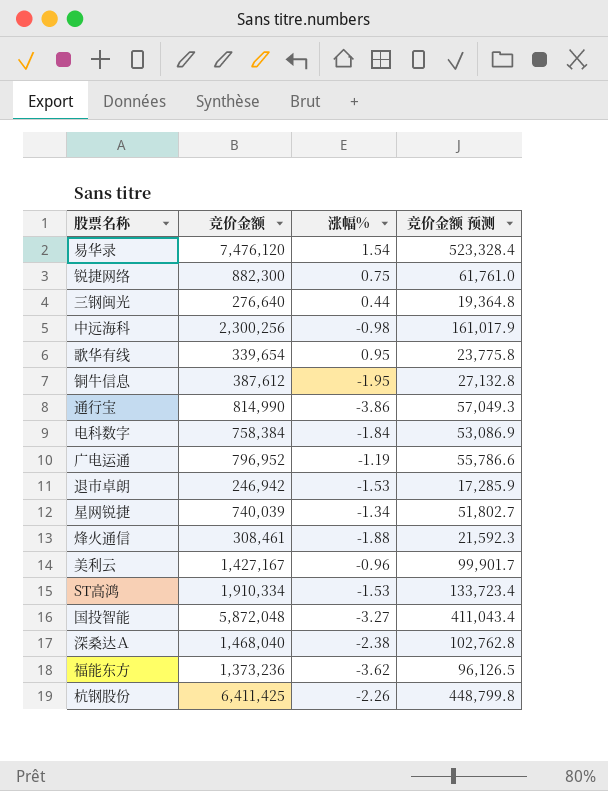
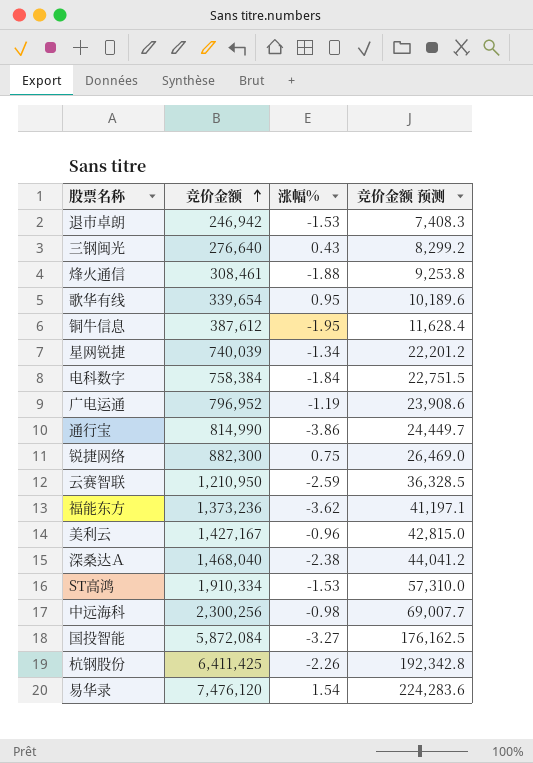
row order: none -> 竞价金额 ascending
column 竞价金额 预测 | formula: [竞价金额] * 0.07 -> [竞价金额] * 0.03
三钢闽光 | 涨幅%: 0.44 -> 0.43
row 云赛智联: none -> 1,210,950 | -2.59 | 36,328.5
国投智能 | 竞价金额: 5,872,048 -> 5,872,084

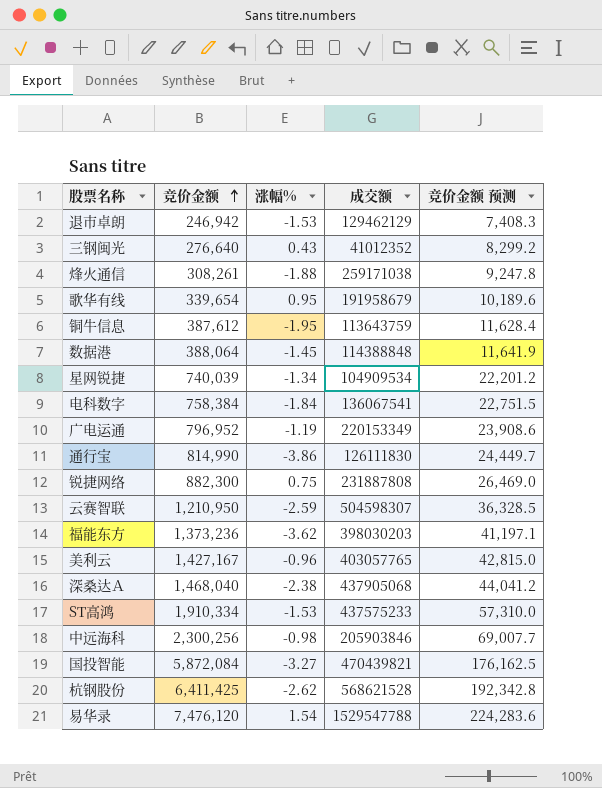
column 成交额 | position: none -> 4
烽火通信 | 竞价金额: 308,461 -> 308,261
烽火通信 | 竞价金额 预测: 9,253.8 -> 9,247.8
row 数据港: none -> 388,064 | -1.45 | 114388848 | 11,641.9
杭钢股份 | 涨幅%: -2.26 -> -2.62

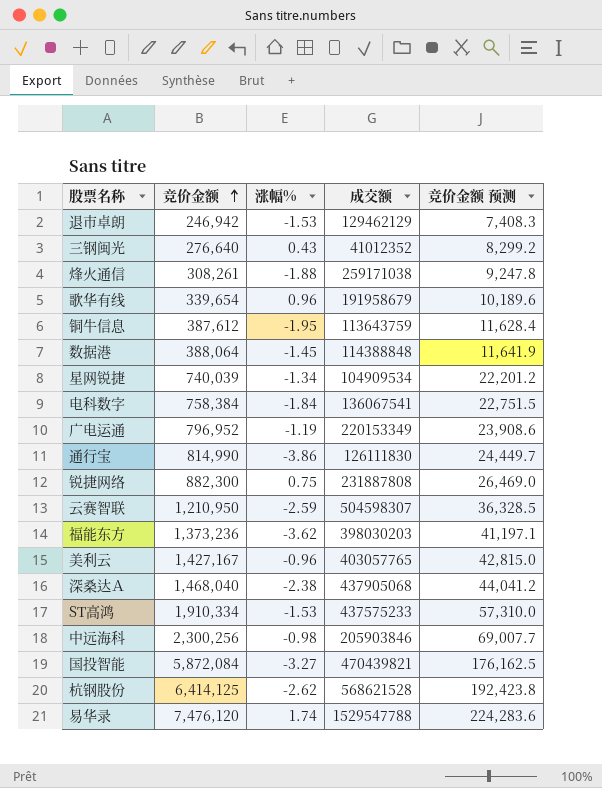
歌华有线 | 涨幅%: 0.95 -> 0.96
杭钢股份 | 竞价金额: 6,411,425 -> 6,414,125
杭钢股份 | 竞价金额 预测: 192,342.8 -> 192,423.8
易华录 | 涨幅%: 1.54 -> 1.74

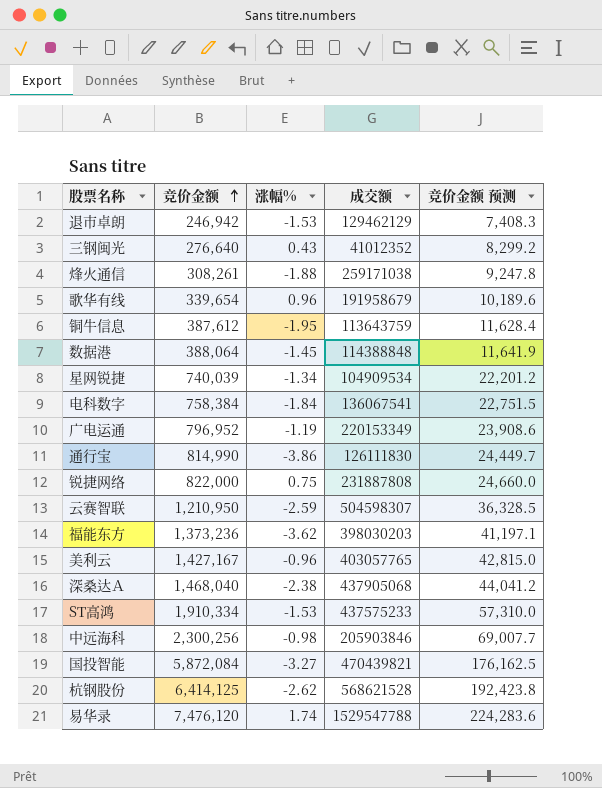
锐捷网络 | 竞价金额: 882,300 -> 822,000
锐捷网络 | 竞价金额 预测: 26,469.0 -> 24,660.0

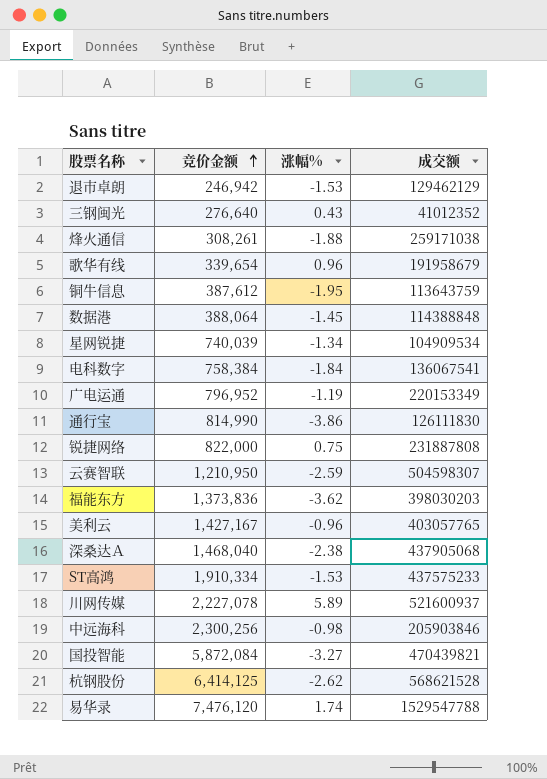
column 竞价金额 预测 | formula: [竞价金额] * 0.03 -> none
福能东方 | 竞价金额: 1,373,236 -> 1,373,836
row 川网传媒: none -> 2,227,078 | 5.89 | 521600937

